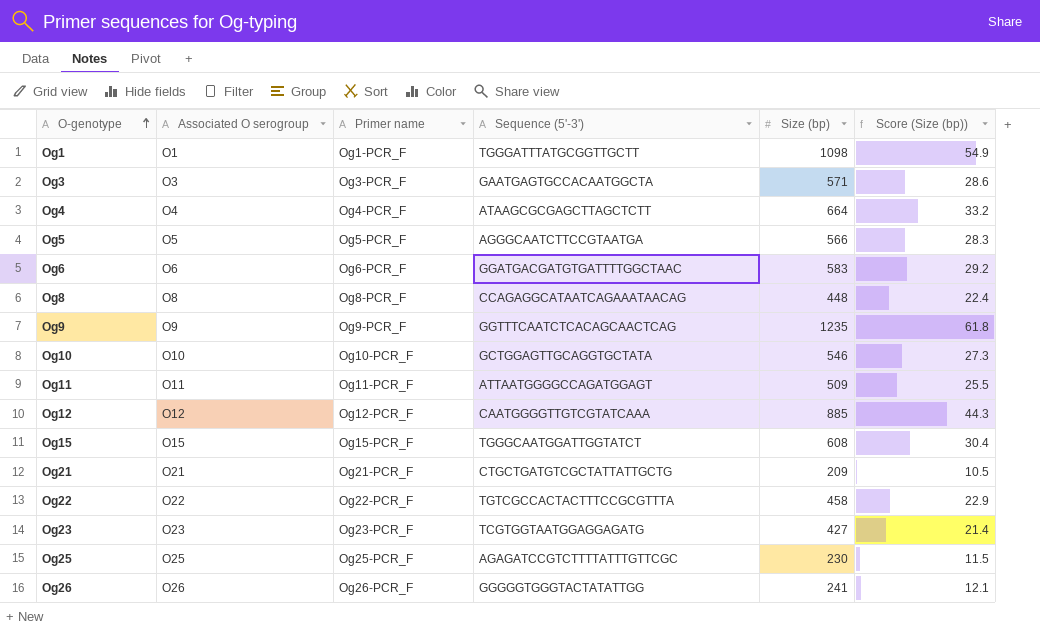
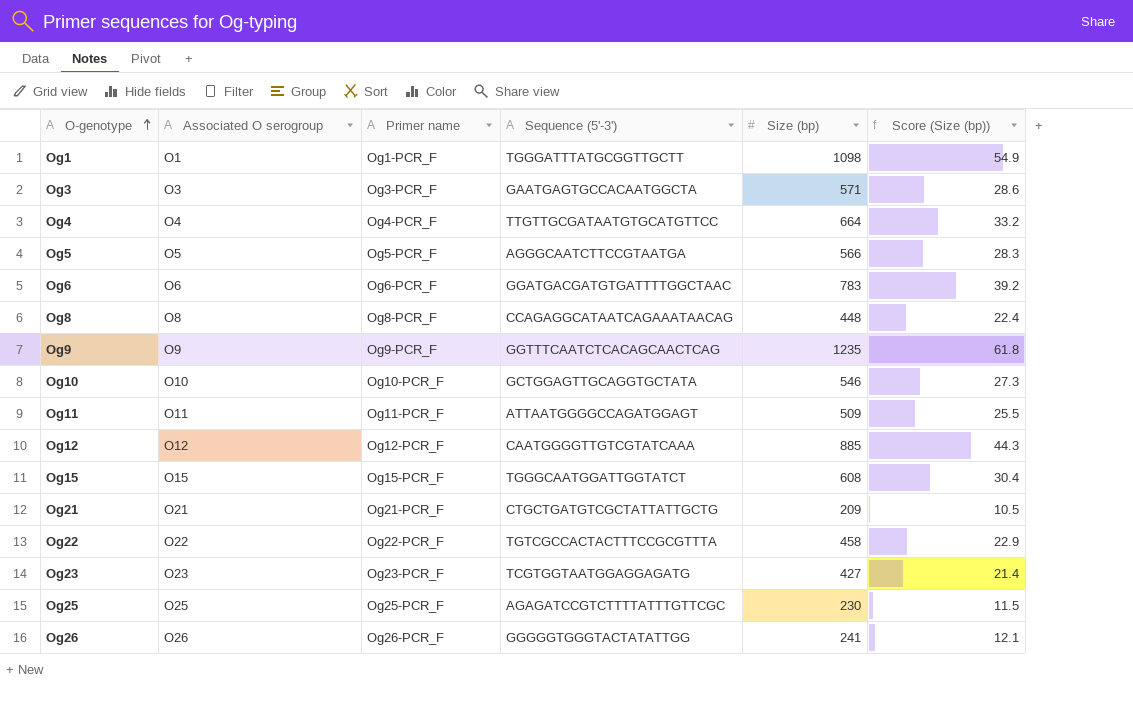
Og4 | Sequence (5'-3'): ATAAGCGCGAGCTTAGCTCTT -> TTGTTGCGATAATGTGCATGTTCC
Og6 | Size (bp): 583 -> 783
Og6 | Score (Size (bp)): 29.2 -> 39.2

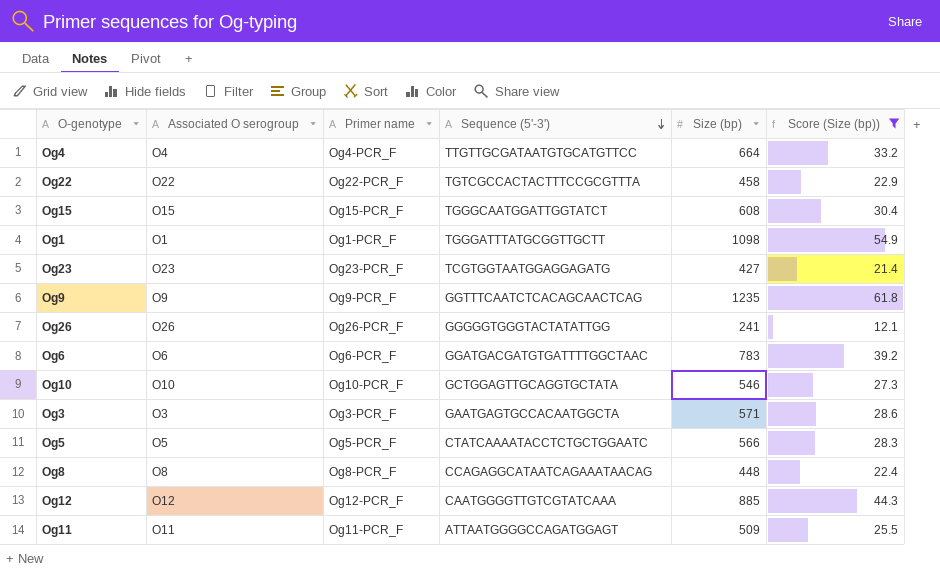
filter: none -> Score (Size (bp)) >= 12.1
row order: O-genotype ascending -> Sequence (5'-3') descending
Og5 | Sequence (5'-3'): AGGGCAATCTTCCGTAATGA -> CTATCAAAATACCTCTGCTGGAATC

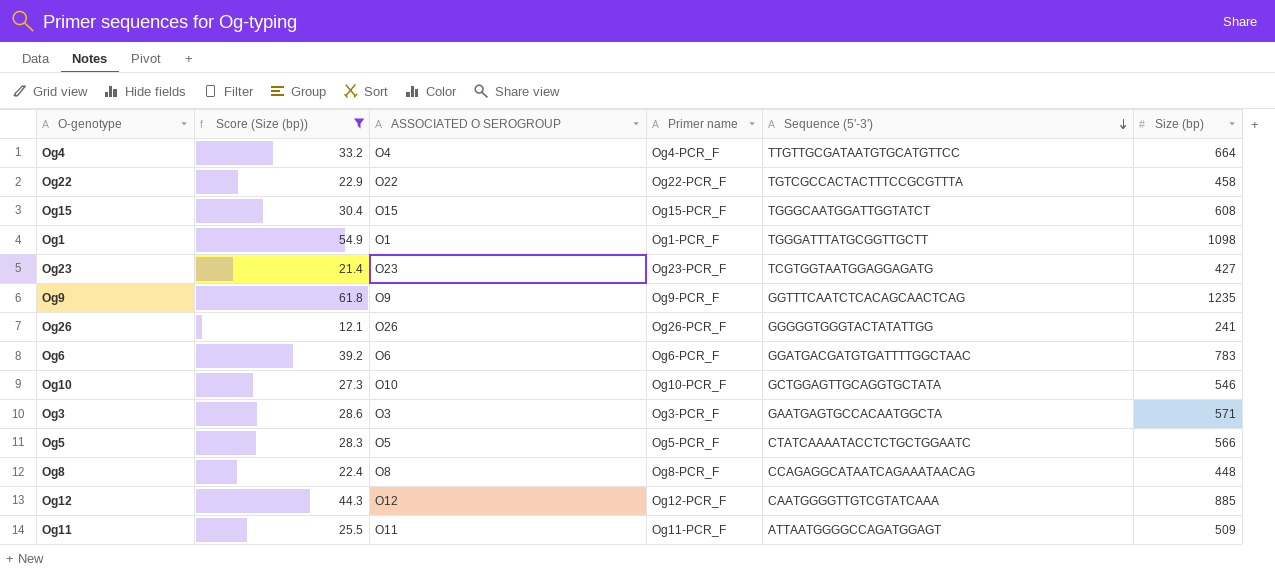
column Score (Size (bp)) | position: 6 -> 2
column name: Associated O serogroup -> ASSOCIATED O SEROGROUP

